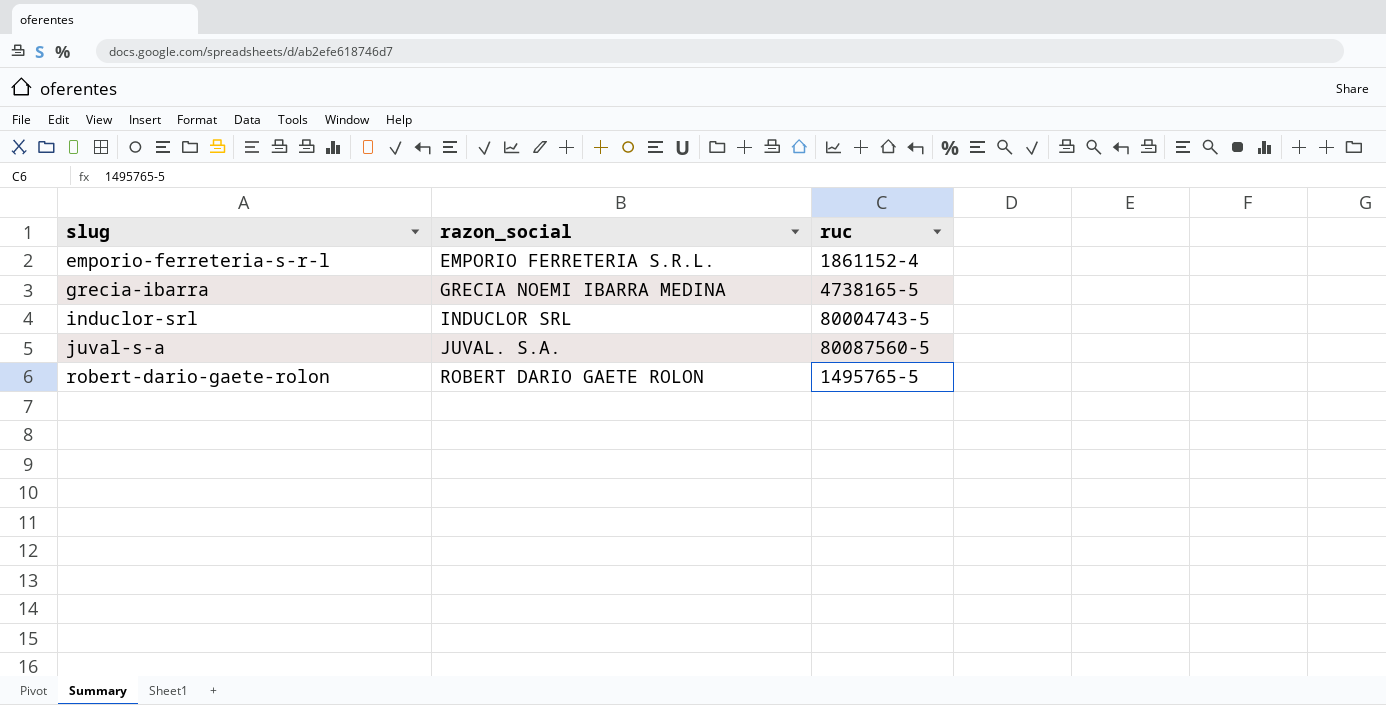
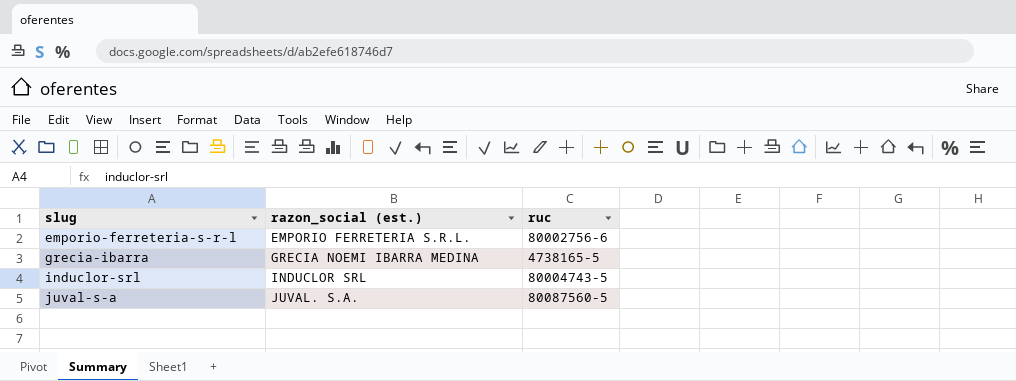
column name: razon_social -> razon_social (est.)
row robert-dario-gaete-rolon: ROBERT DARIO GAETE ROLON | 1495765-5 -> none
emporio-ferreteria-s-r-l | ruc: 1861152-4 -> 80002756-6

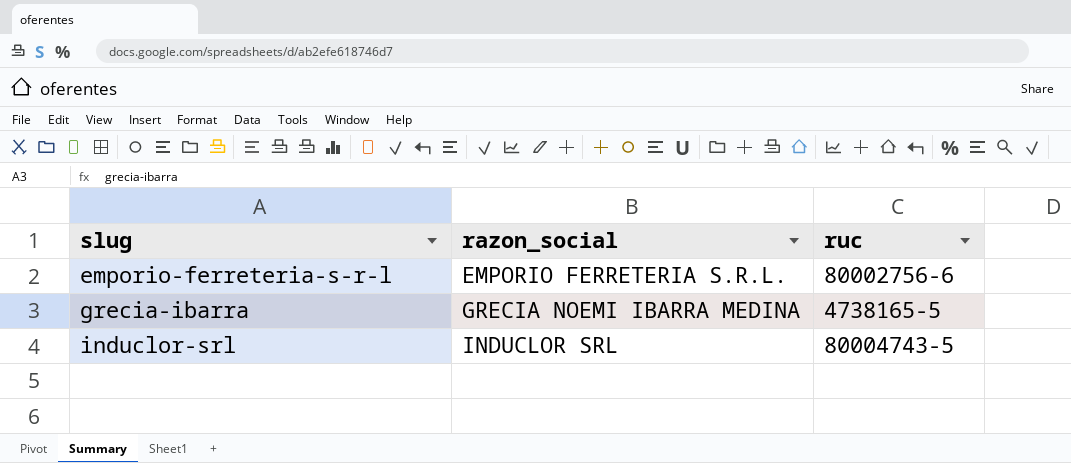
column name: razon_social (est.) -> razon_social
row juval-s-a: JUVAL. S.A. | 80087560-5 -> none

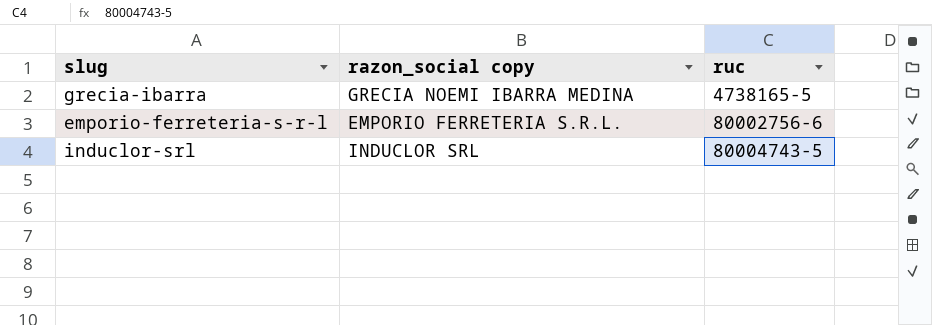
row order: slug ascending -> ruc ascending
column name: razon_social -> razon_social copy

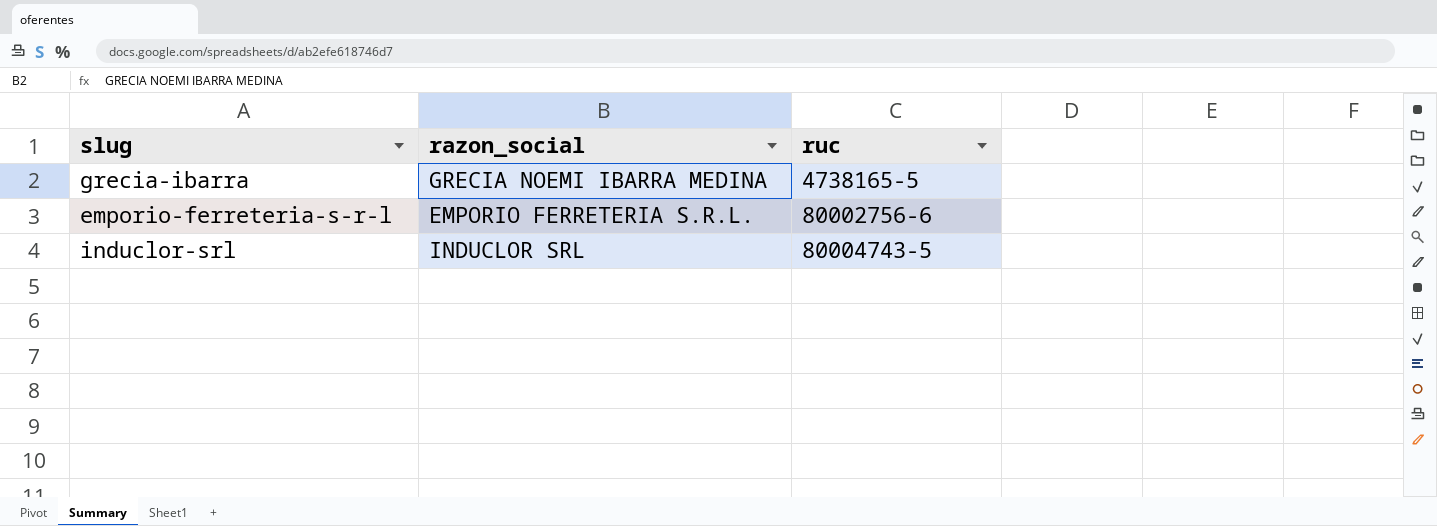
column name: razon_social copy -> razon_social

